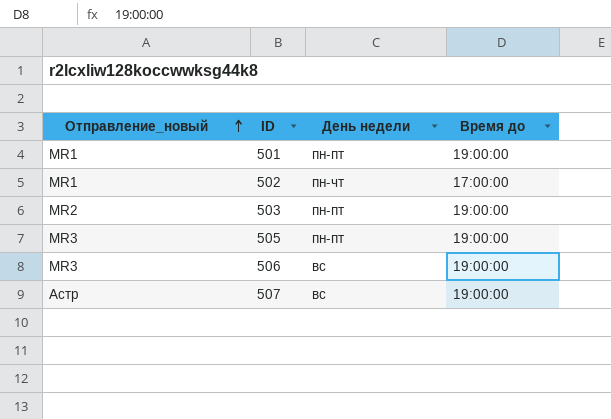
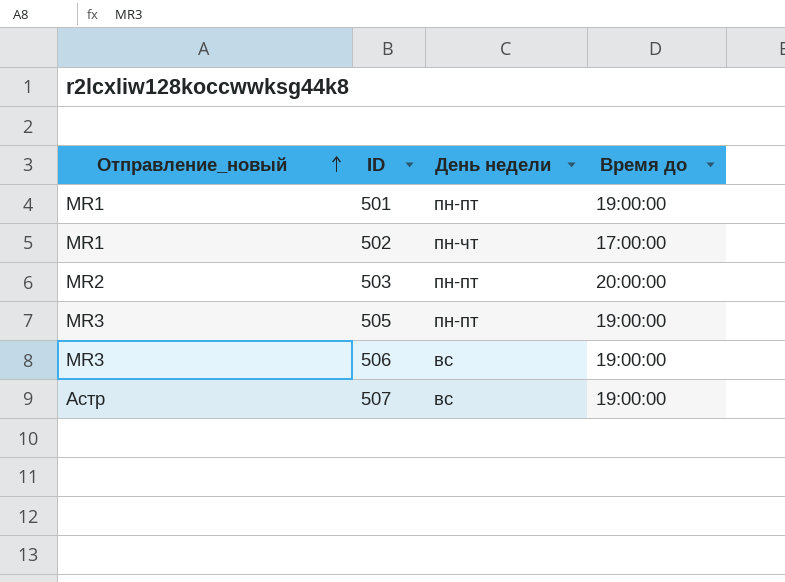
503 | Время до: 19:00:00 -> 20:00:00

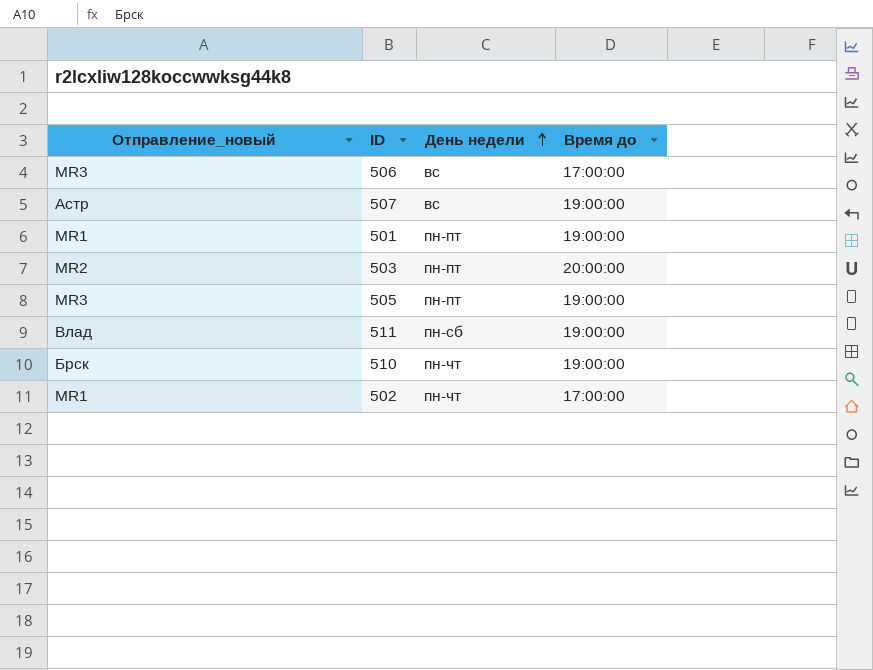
row order: Отправление_новый ascending -> День недели ascending
506 | Время до: 19:00:00 -> 17:00:00
row 511: none -> Влад | пн-сб | 19:00:00
row 510: none -> Брск | пн-чт | 19:00:00

